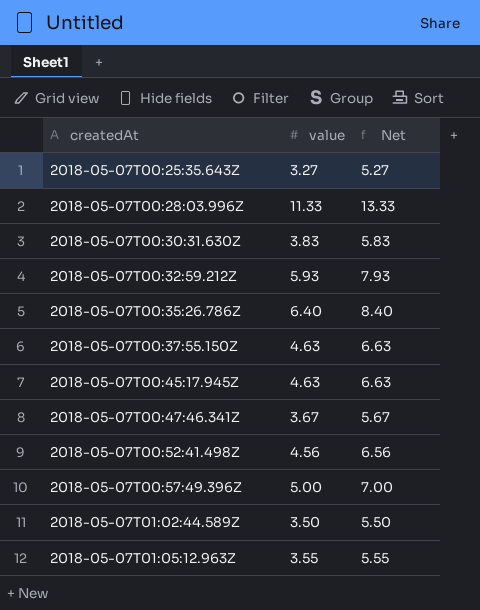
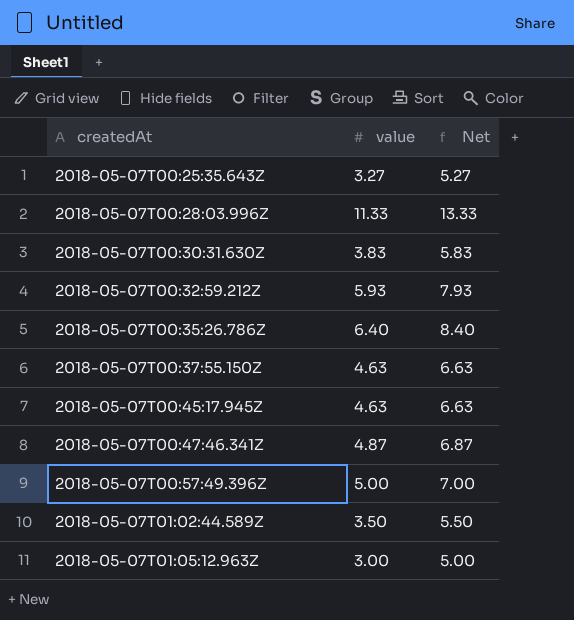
row 2018-05-07T00:52:41.498Z: 4.56 | 6.56 -> none
2018-05-07T00:47:46.341Z | value: 3.67 -> 4.87
2018-05-07T00:47:46.341Z | Net: 5.67 -> 6.87
2018-05-07T01:05:12.963Z | value: 3.55 -> 3.00
2018-05-07T01:05:12.963Z | Net: 5.55 -> 5.00

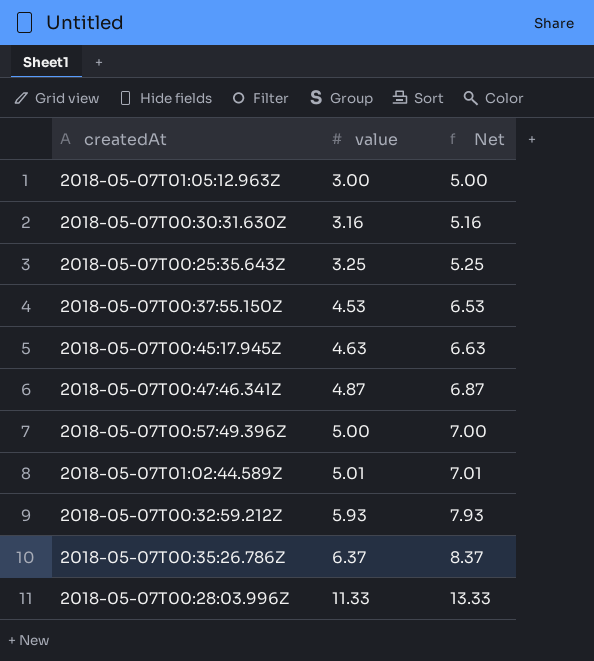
row order: createdAt ascending -> value ascending
2018-05-07T00:30:31.630Z | value: 3.83 -> 3.16
2018-05-07T00:30:31.630Z | Net: 5.83 -> 5.16
2018-05-07T00:25:35.643Z | value: 3.27 -> 3.25
2018-05-07T00:25:35.643Z | Net: 5.27 -> 5.25
2018-05-07T00:37:55.150Z | value: 4.63 -> 4.53
2018-05-07T00:37:55.150Z | Net: 6.63 -> 6.53
2018-05-07T01:02:44.589Z | value: 3.50 -> 5.01
2018-05-07T01:02:44.589Z | Net: 5.50 -> 7.01
2018-05-07T00:35:26.786Z | value: 6.40 -> 6.37
2018-05-07T00:35:26.786Z | Net: 8.40 -> 8.37

